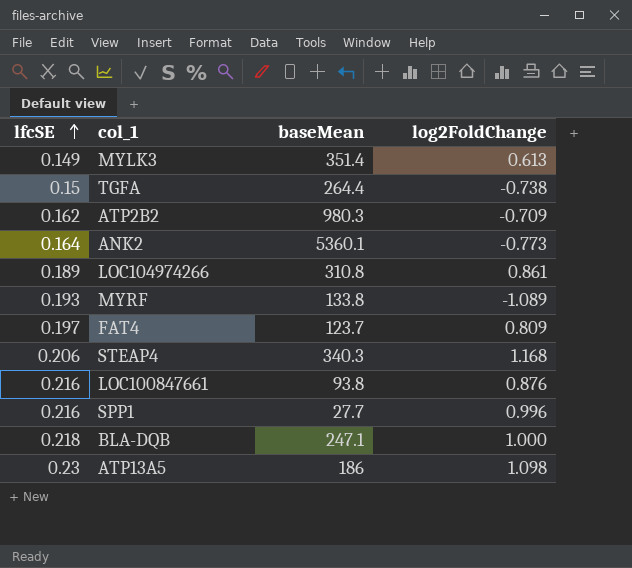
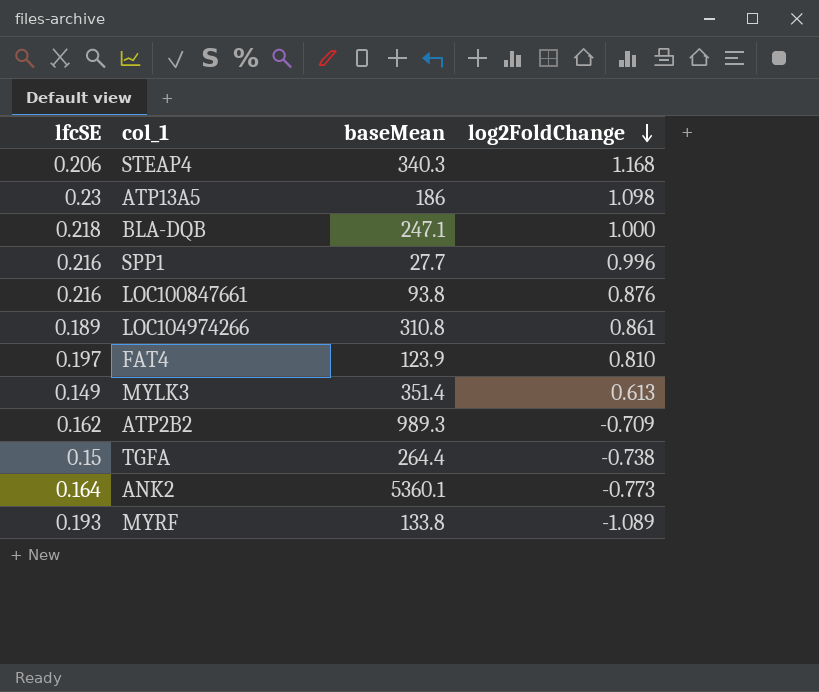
row order: lfcSE ascending -> log2FoldChange descending
FAT4 | baseMean: 123.7 -> 123.9
FAT4 | log2FoldChange: 0.809 -> 0.810
ATP2B2 | baseMean: 980.3 -> 989.3

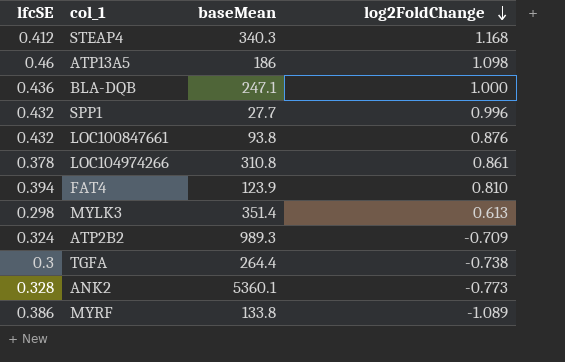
STEAP4 | lfcSE: 0.206 -> 0.412
ATP13A5 | lfcSE: 0.23 -> 0.46
BLA-DQB | lfcSE: 0.218 -> 0.436
SPP1 | lfcSE: 0.216 -> 0.432
LOC100847661 | lfcSE: 0.216 -> 0.432
LOC104974266 | lfcSE: 0.189 -> 0.378
FAT4 | lfcSE: 0.197 -> 0.394
MYLK3 | lfcSE: 0.149 -> 0.298
ATP2B2 | lfcSE: 0.162 -> 0.324
TGFA | lfcSE: 0.15 -> 0.3
ANK2 | lfcSE: 0.164 -> 0.328
MYRF | lfcSE: 0.193 -> 0.386

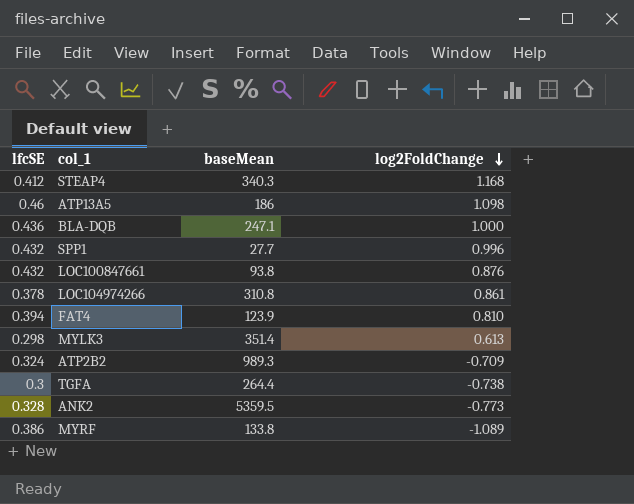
ANK2 | baseMean: 5360.1 -> 5359.5

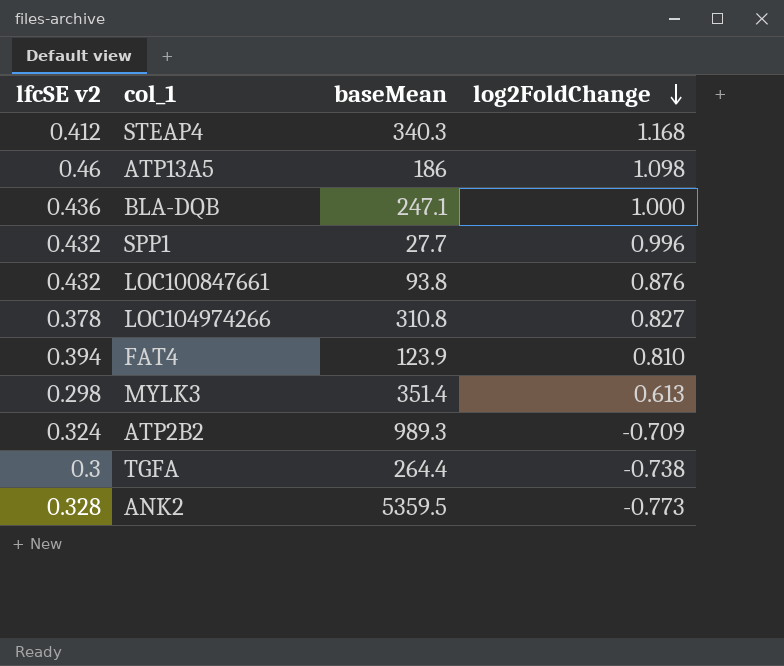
column name: lfcSE -> lfcSE v2
row MYRF: 0.386 | 133.8 | -1.089 -> none
LOC104974266 | log2FoldChange: 0.861 -> 0.827

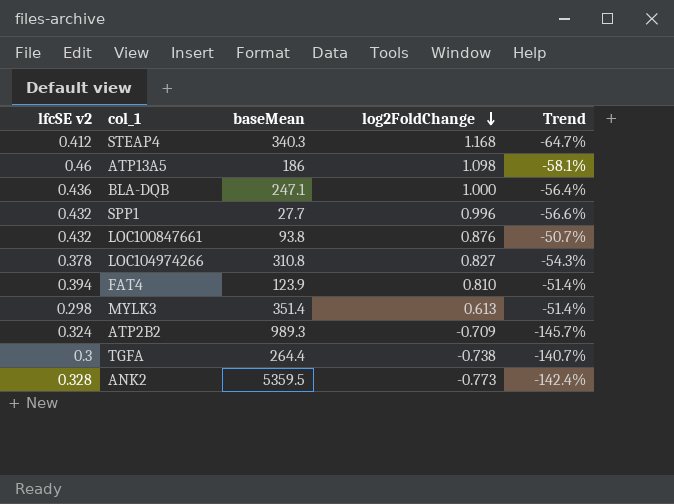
column Trend | formula: none -> ([lfcSE v2] - [log2FoldChange]) / [log2FoldChange]

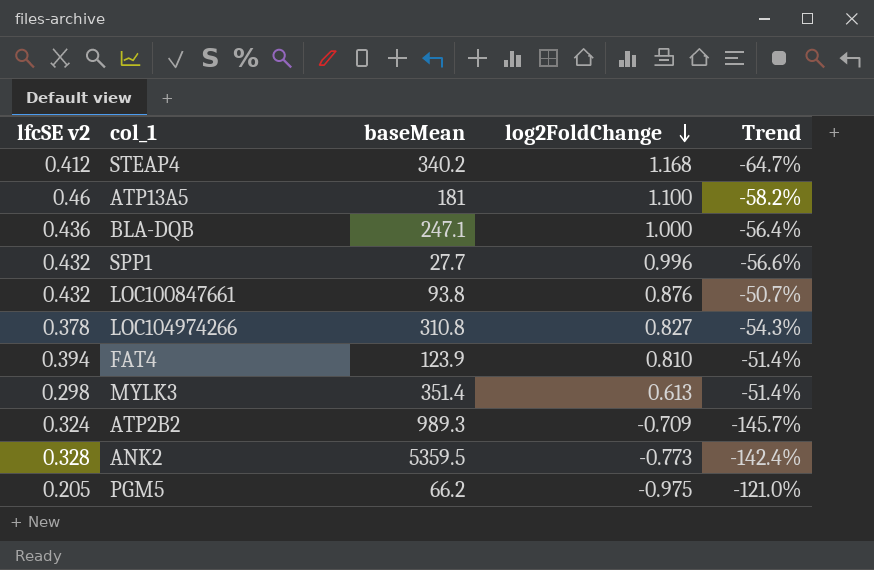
row TGFA: 0.3 | 264.4 | -0.738 | -140.7% -> none
STEAP4 | baseMean: 340.3 -> 340.2
ATP13A5 | baseMean: 186 -> 181
ATP13A5 | log2FoldChange: 1.098 -> 1.100
ATP13A5 | Trend: -58.1% -> -58.2%
row PGM5: none -> 0.205 | 66.2 | -0.975 | -121.0%

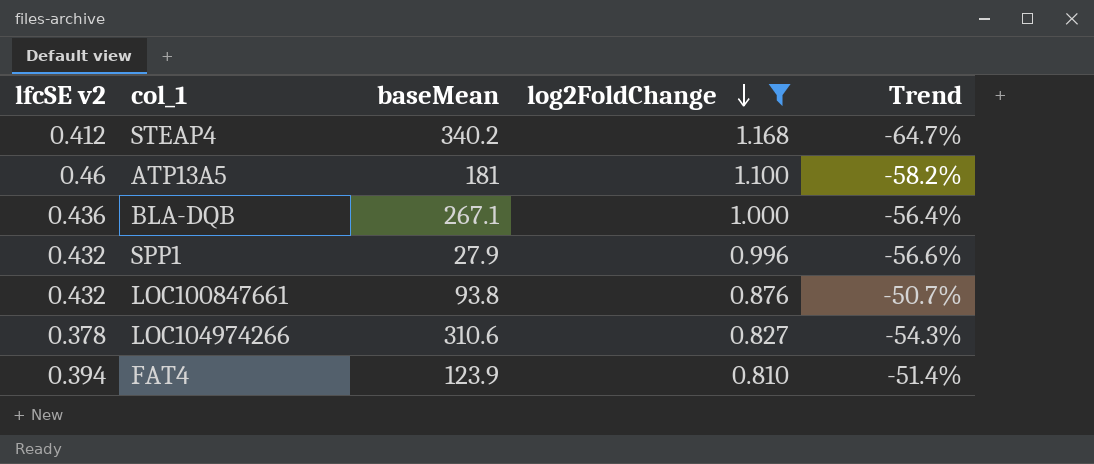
filter: none -> log2FoldChange >= 0.810
BLA-DQB | baseMean: 247.1 -> 267.1
SPP1 | baseMean: 27.7 -> 27.9
LOC104974266 | baseMean: 310.8 -> 310.6

